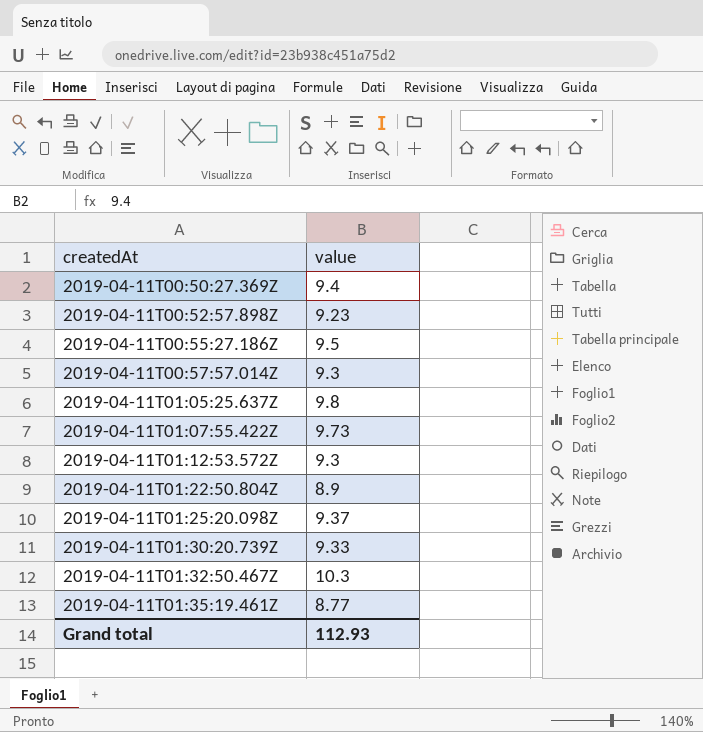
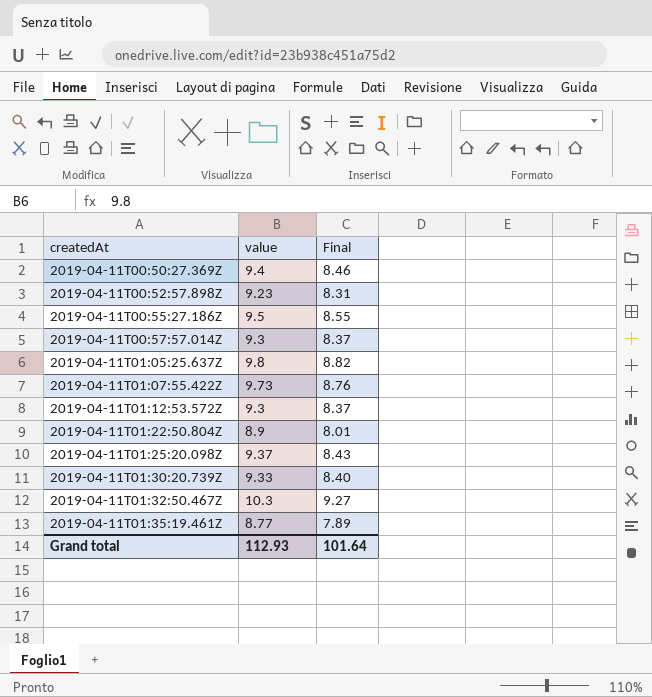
column Final | formula: none -> [value] * 0.9

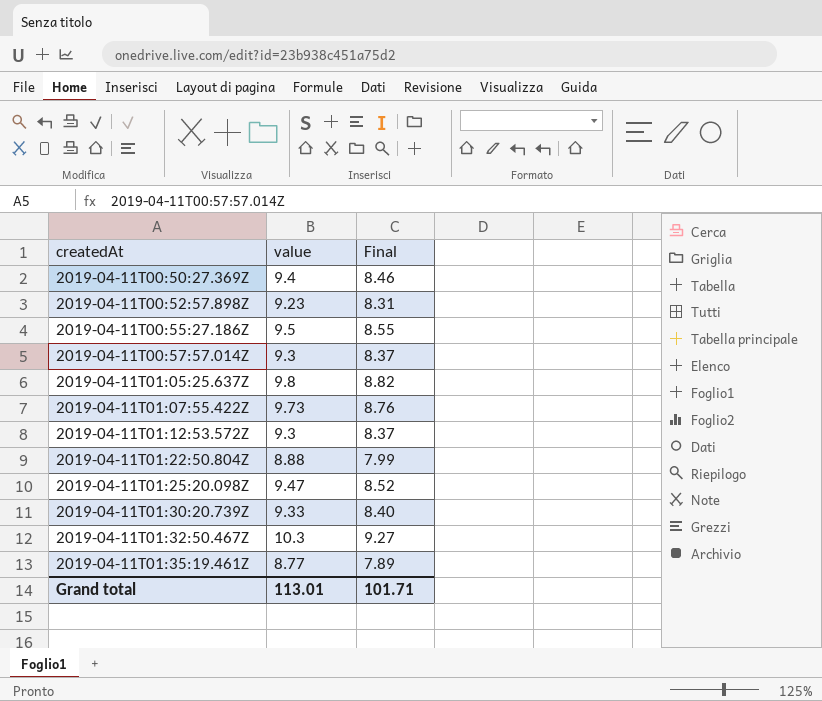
2019-04-11T01:22:50.804Z | value: 8.9 -> 8.88
2019-04-11T01:22:50.804Z | Final: 8.01 -> 7.99
2019-04-11T01:25:20.098Z | value: 9.37 -> 9.47
2019-04-11T01:25:20.098Z | Final: 8.43 -> 8.52
Grand total | value: 112.93 -> 113.01
Grand total | Final: 101.64 -> 101.71

